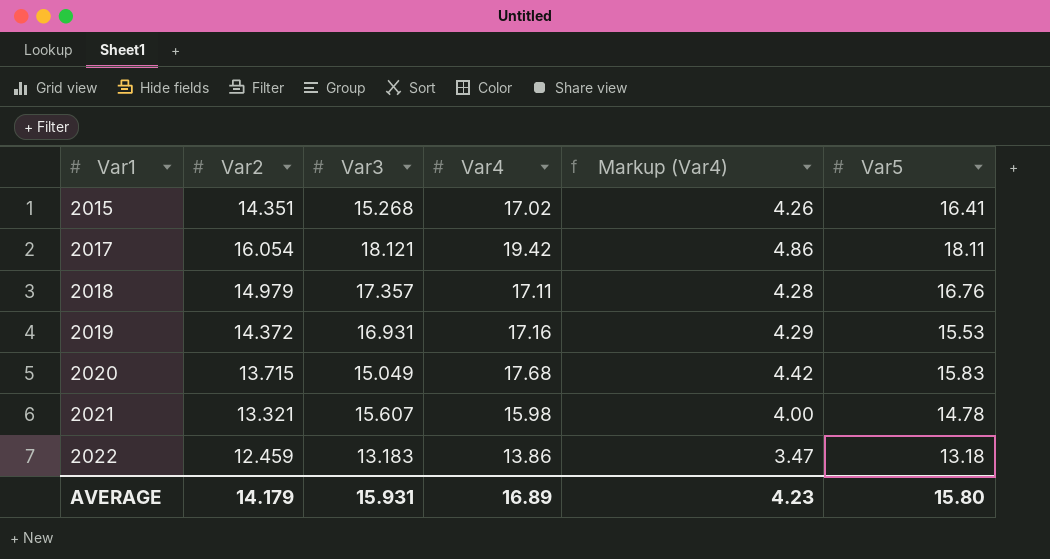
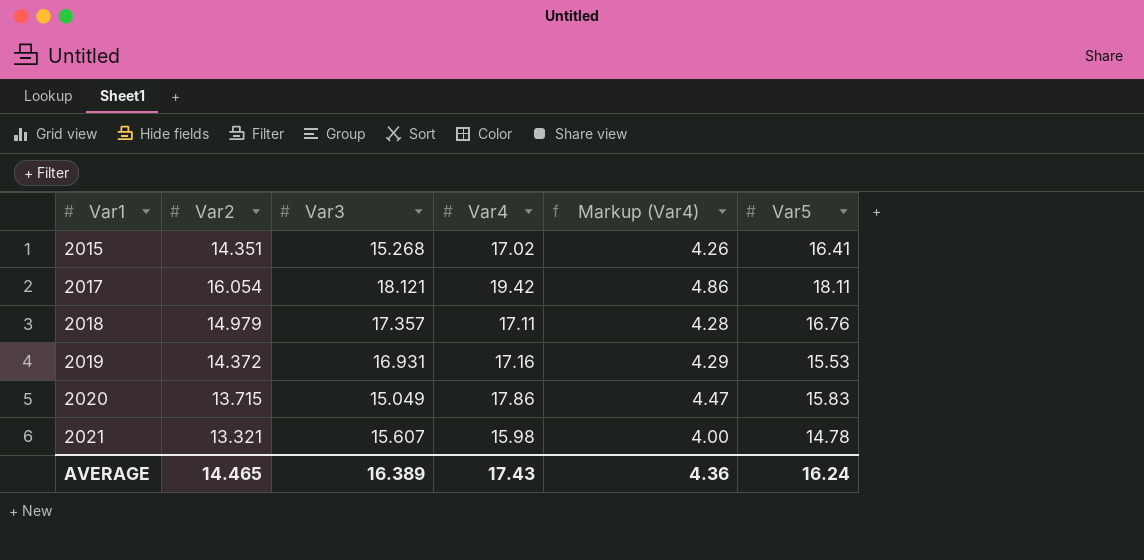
row 2022: 12.459 | 13.183 | 13.86 | 3.47 | 13.18 -> none
2020 | Var4: 17.68 -> 17.86
2020 | Markup (Var4): 4.42 -> 4.47
AVERAGE | Var2: 14.179 -> 14.465
AVERAGE | Var3: 15.931 -> 16.389
AVERAGE | Var4: 16.89 -> 17.43
AVERAGE | Markup (Var4): 4.23 -> 4.36
AVERAGE | Var5: 15.80 -> 16.24

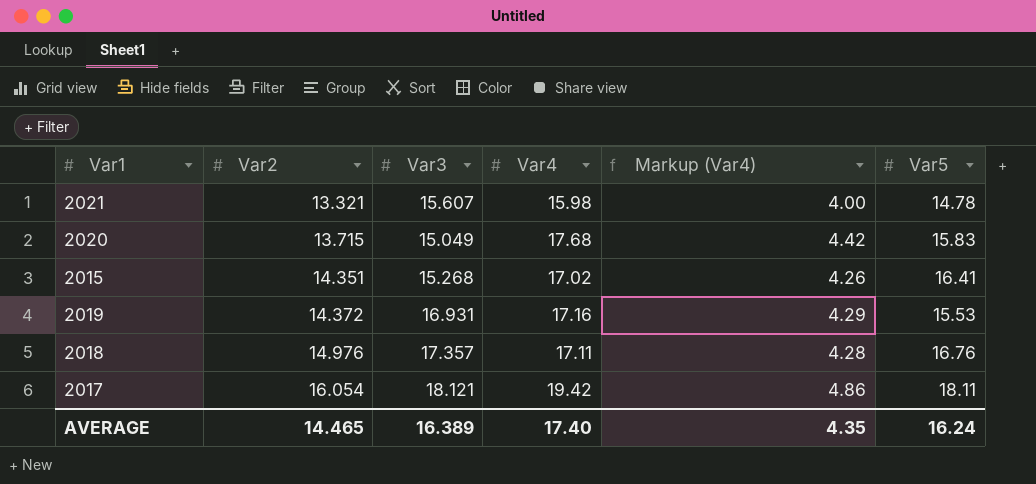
row order: Var1 ascending -> Var2 ascending
2020 | Var4: 17.86 -> 17.68
2020 | Markup (Var4): 4.47 -> 4.42
2018 | Var2: 14.979 -> 14.976
AVERAGE | Var4: 17.43 -> 17.40
AVERAGE | Markup (Var4): 4.36 -> 4.35

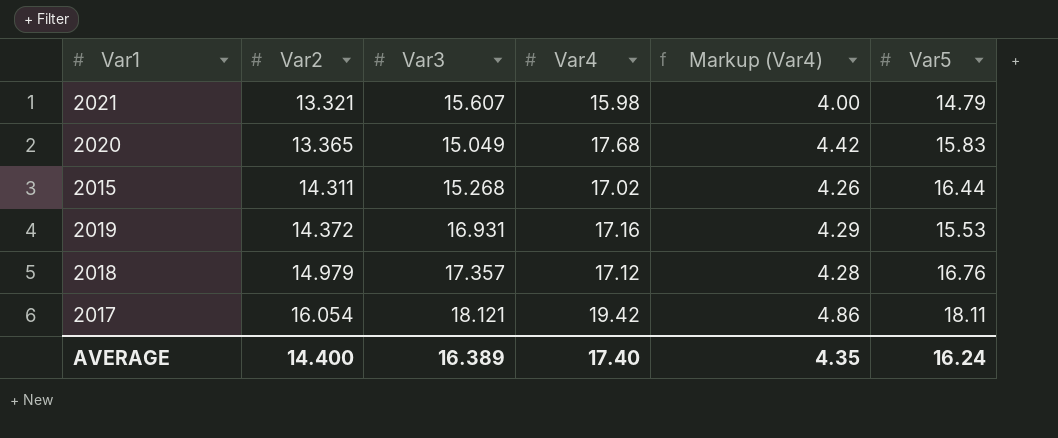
2021 | Var5: 14.78 -> 14.79
2020 | Var2: 13.715 -> 13.365
2015 | Var2: 14.351 -> 14.311
2015 | Var5: 16.41 -> 16.44
2018 | Var2: 14.976 -> 14.979
2018 | Var4: 17.11 -> 17.12
AVERAGE | Var2: 14.465 -> 14.400

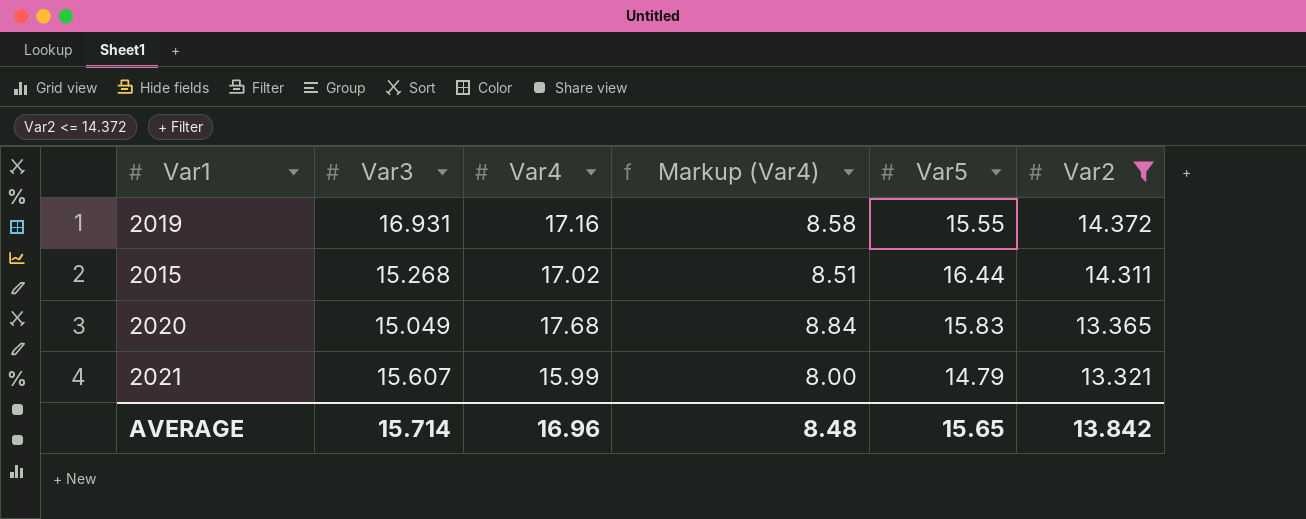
filter: none -> Var2 <= 14.372
row order: Var2 ascending -> Var2 descending
column Markup (Var4) | formula: [Var4] * 0.25 -> [Var4] * 0.5
column Var2 | position: 2 -> 6
2019 | Var5: 15.53 -> 15.55
2021 | Var4: 15.98 -> 15.99
AVERAGE | Var3: 16.389 -> 15.714
AVERAGE | Var4: 17.40 -> 16.96
AVERAGE | Markup (Var4): 4.35 -> 8.48
AVERAGE | Var5: 16.24 -> 15.65
AVERAGE | Var2: 14.400 -> 13.842

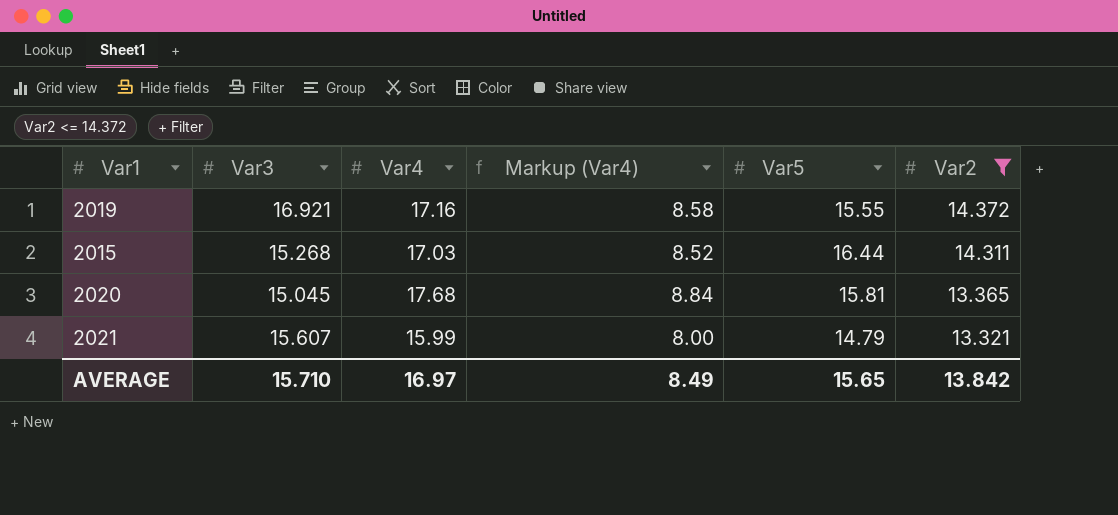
2019 | Var3: 16.931 -> 16.921
2015 | Var4: 17.02 -> 17.03
2015 | Markup (Var4): 8.51 -> 8.52
2020 | Var3: 15.049 -> 15.045
2020 | Var5: 15.83 -> 15.81
AVERAGE | Var3: 15.714 -> 15.710
AVERAGE | Var4: 16.96 -> 16.97
AVERAGE | Markup (Var4): 8.48 -> 8.49

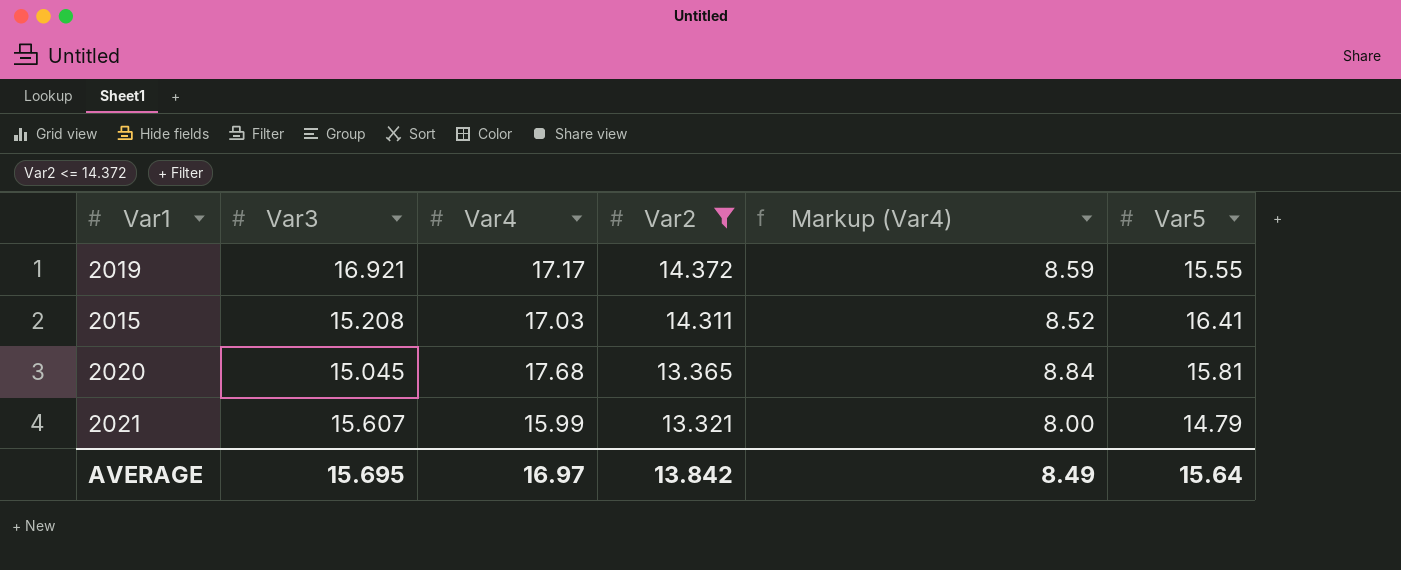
column Var2 | position: 6 -> 4
2019 | Var4: 17.16 -> 17.17
2019 | Markup (Var4): 8.58 -> 8.59
2015 | Var3: 15.268 -> 15.208
2015 | Var5: 16.44 -> 16.41
AVERAGE | Var3: 15.710 -> 15.695
AVERAGE | Var5: 15.65 -> 15.64

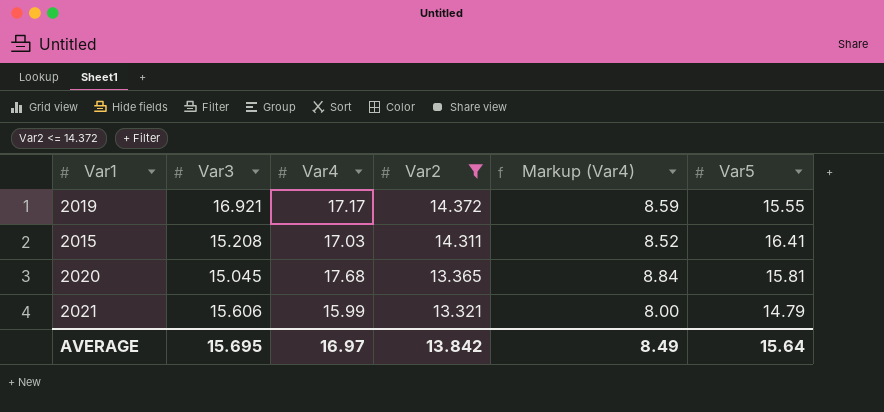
2021 | Var3: 15.607 -> 15.606

